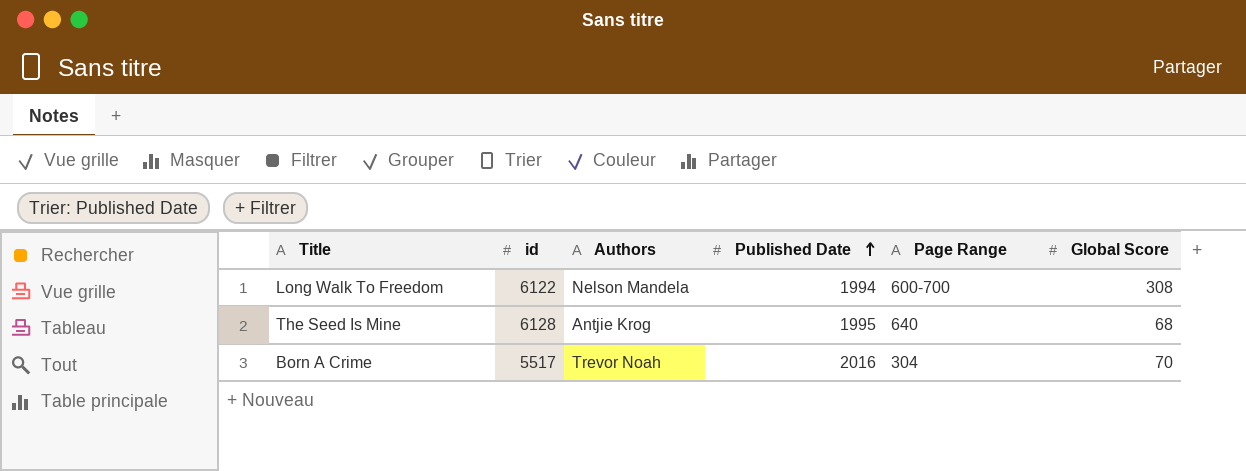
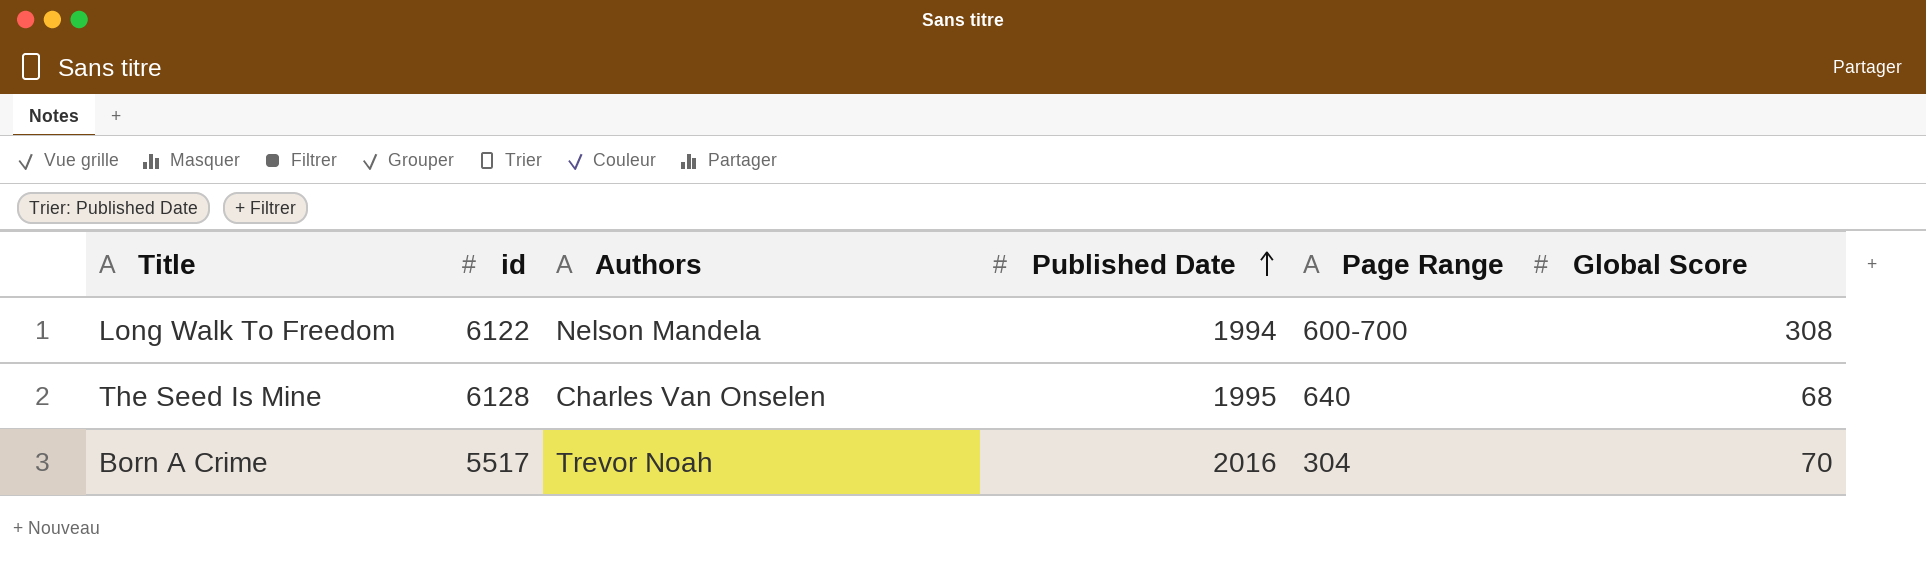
The Seed Is Mine | Authors: Antjie Krog -> Charles Van Onselen

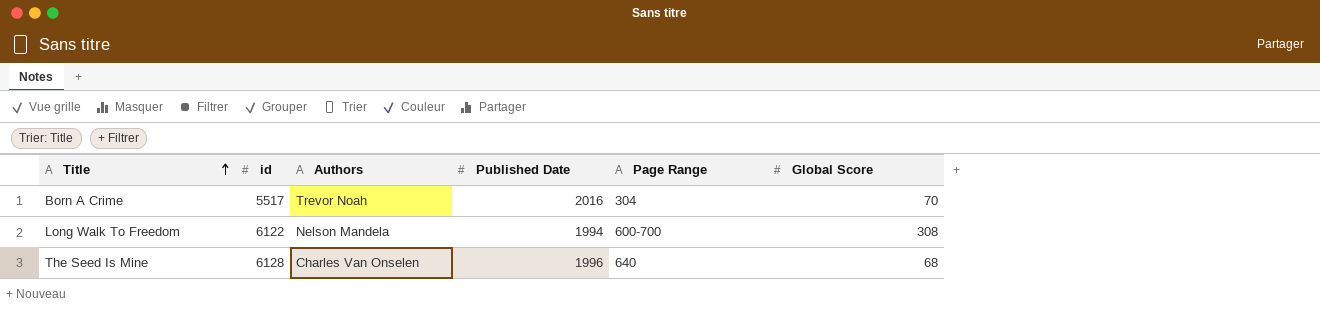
row order: Published Date ascending -> Title ascending
The Seed Is Mine | Published Date: 1995 -> 1996

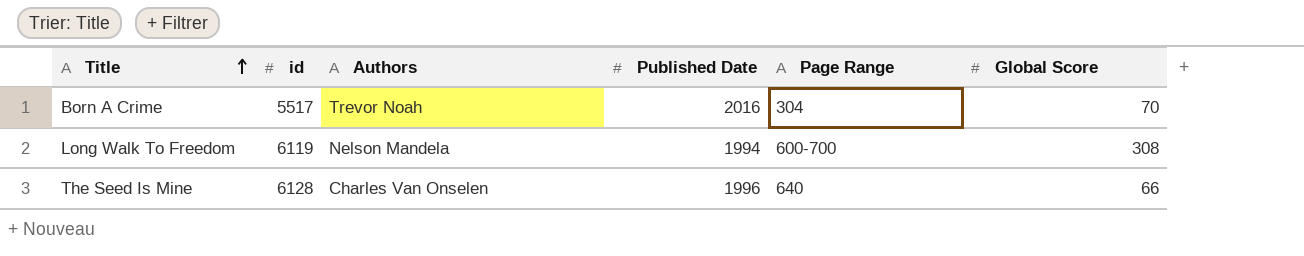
Long Walk To Freedom | id: 6122 -> 6119
The Seed Is Mine | Global Score: 68 -> 66

